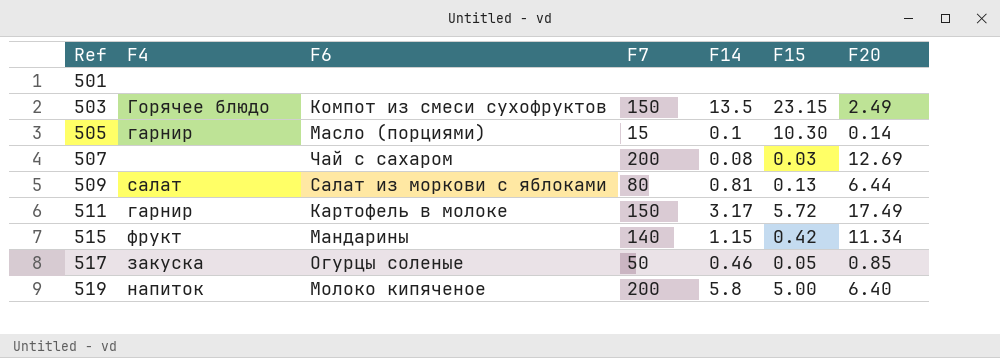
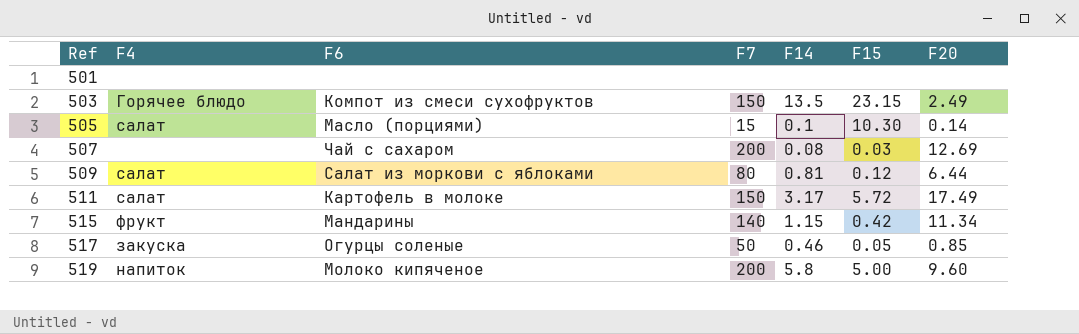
505 | F4: гарнир -> салат
509 | F15: 0.13 -> 0.12
511 | F4: гарнир -> салат
519 | F20: 6.40 -> 9.60

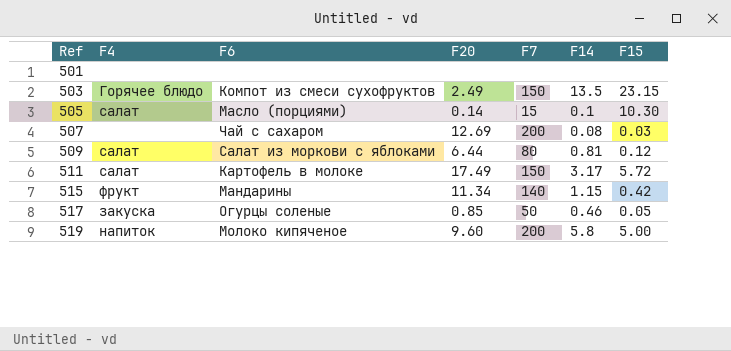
column F20 | position: 7 -> 4

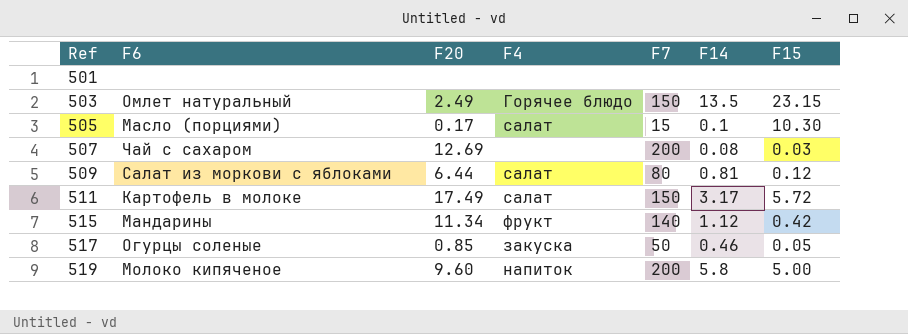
column F4 | position: 2 -> 4
503 | F6: Компот из смеси сухофруктов -> Омлет натуральный
505 | F20: 0.14 -> 0.17
515 | F14: 1.15 -> 1.12

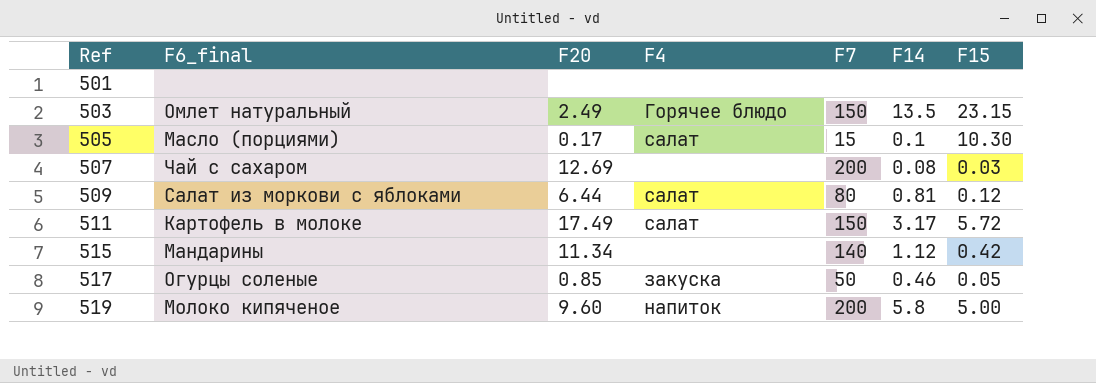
column name: F6 -> F6_final
515 | F4: фрукт -> none

